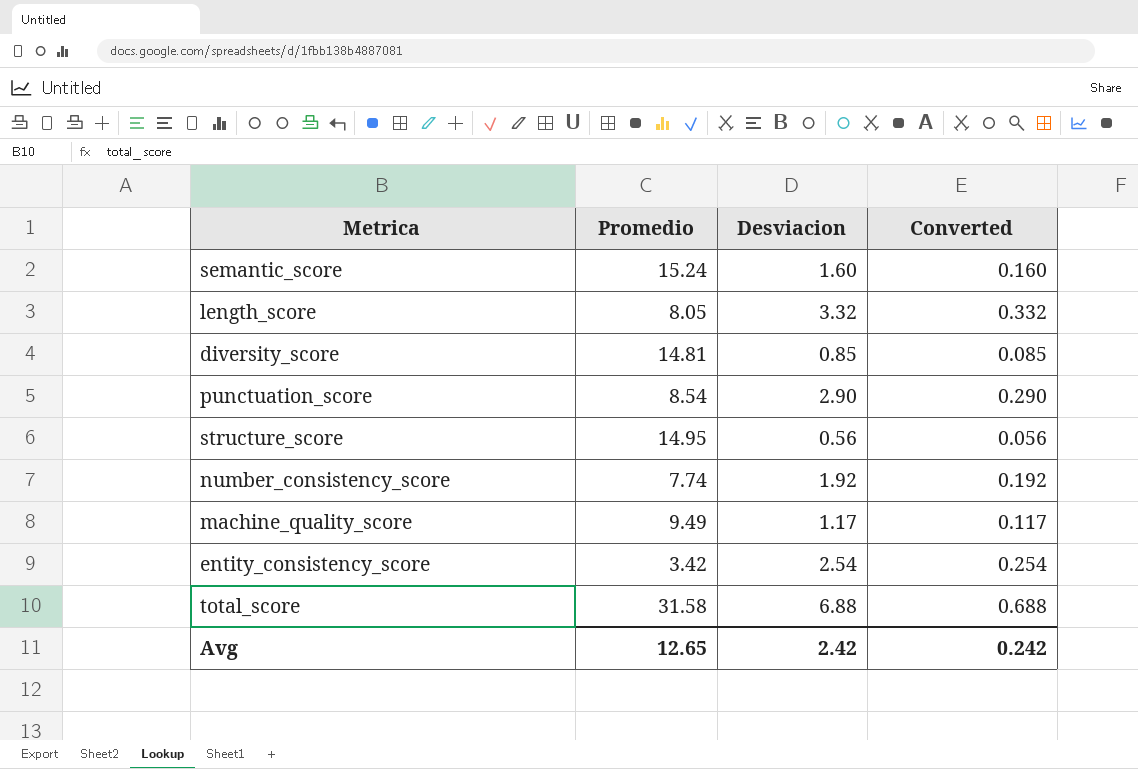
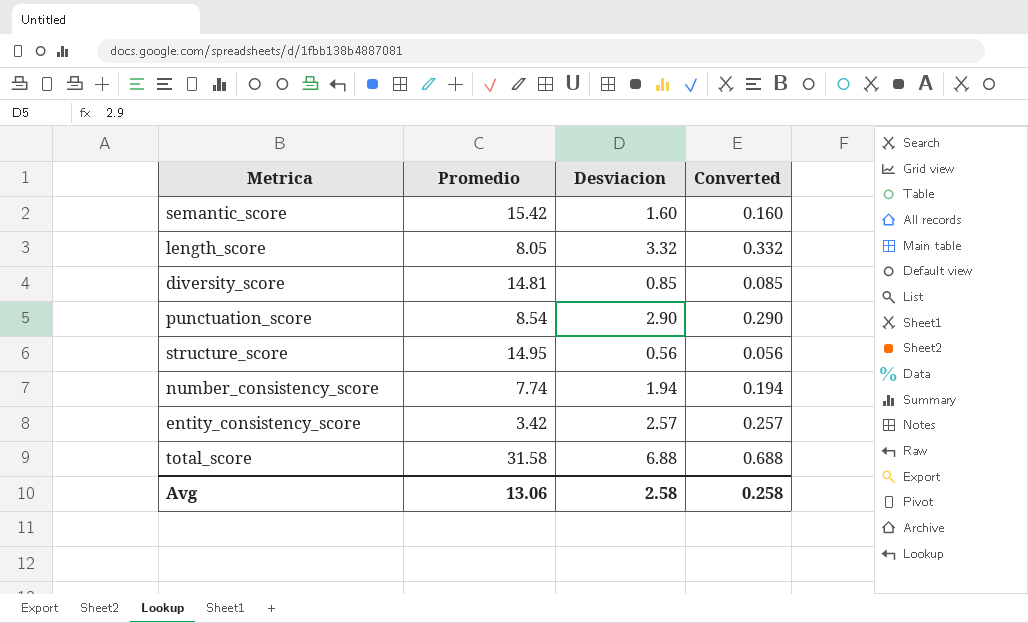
row machine_quality_score: 9.49 | 1.17 | 0.117 -> none
semantic_score | Promedio: 15.24 -> 15.42
number_consistency_score | Desviacion: 1.92 -> 1.94
number_consistency_score | Converted: 0.192 -> 0.194
entity_consistency_score | Desviacion: 2.54 -> 2.57
entity_consistency_score | Converted: 0.254 -> 0.257
Avg | Promedio: 12.65 -> 13.06
Avg | Desviacion: 2.42 -> 2.58
Avg | Converted: 0.242 -> 0.258

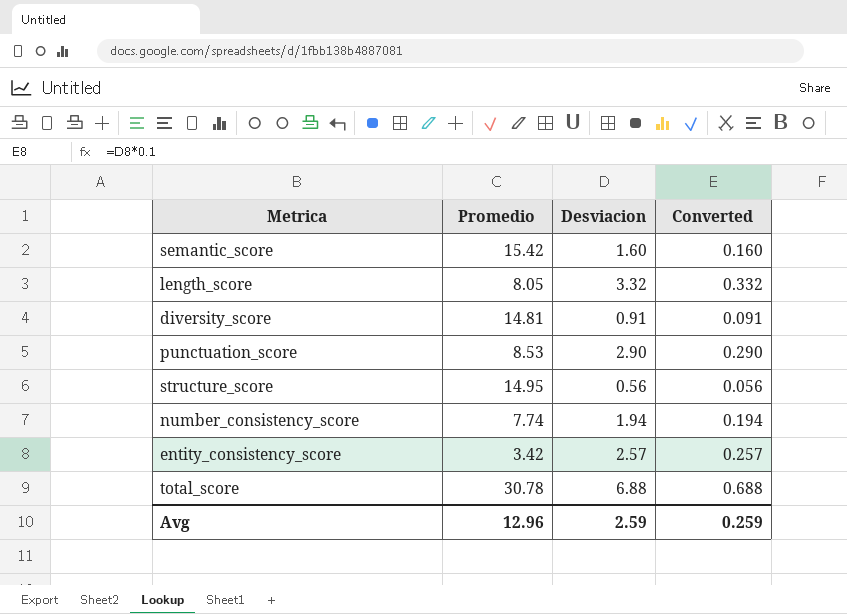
diversity_score | Desviacion: 0.85 -> 0.91
diversity_score | Converted: 0.085 -> 0.091
punctuation_score | Promedio: 8.54 -> 8.53
total_score | Promedio: 31.58 -> 30.78
Avg | Promedio: 13.06 -> 12.96
Avg | Desviacion: 2.58 -> 2.59
Avg | Converted: 0.258 -> 0.259

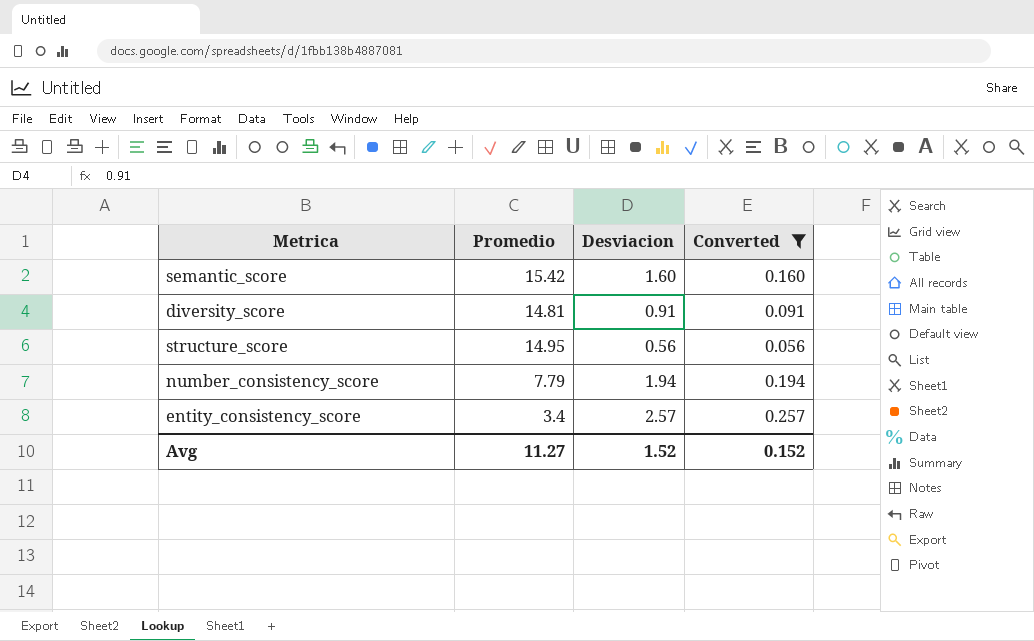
filter: none -> Converted <= 0.257
number_consistency_score | Promedio: 7.74 -> 7.79
entity_consistency_score | Promedio: 3.42 -> 3.4
Avg | Promedio: 12.96 -> 11.27
Avg | Desviacion: 2.59 -> 1.52
Avg | Converted: 0.259 -> 0.152

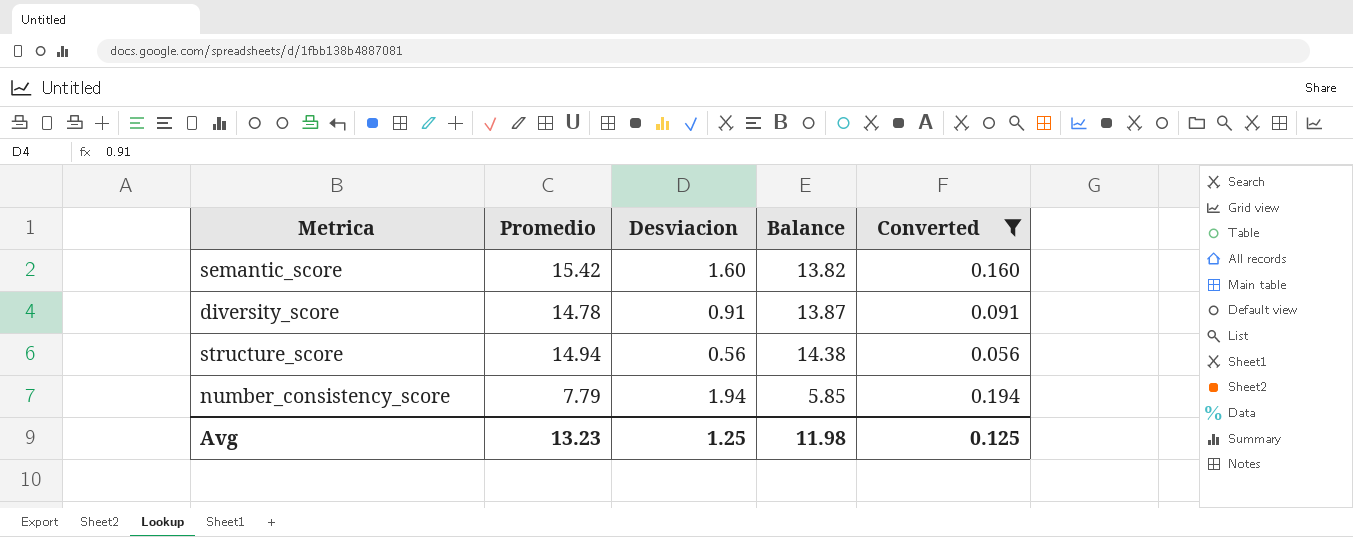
column Balance | formula: none -> [Promedio] - [Desviacion]
row entity_consistency_score: 3.4 | 2.57 | 0.257 -> none
diversity_score | Promedio: 14.81 -> 14.78
structure_score | Promedio: 14.95 -> 14.94
Avg | Promedio: 11.27 -> 13.23
Avg | Desviacion: 1.52 -> 1.25
Avg | Converted: 0.152 -> 0.125

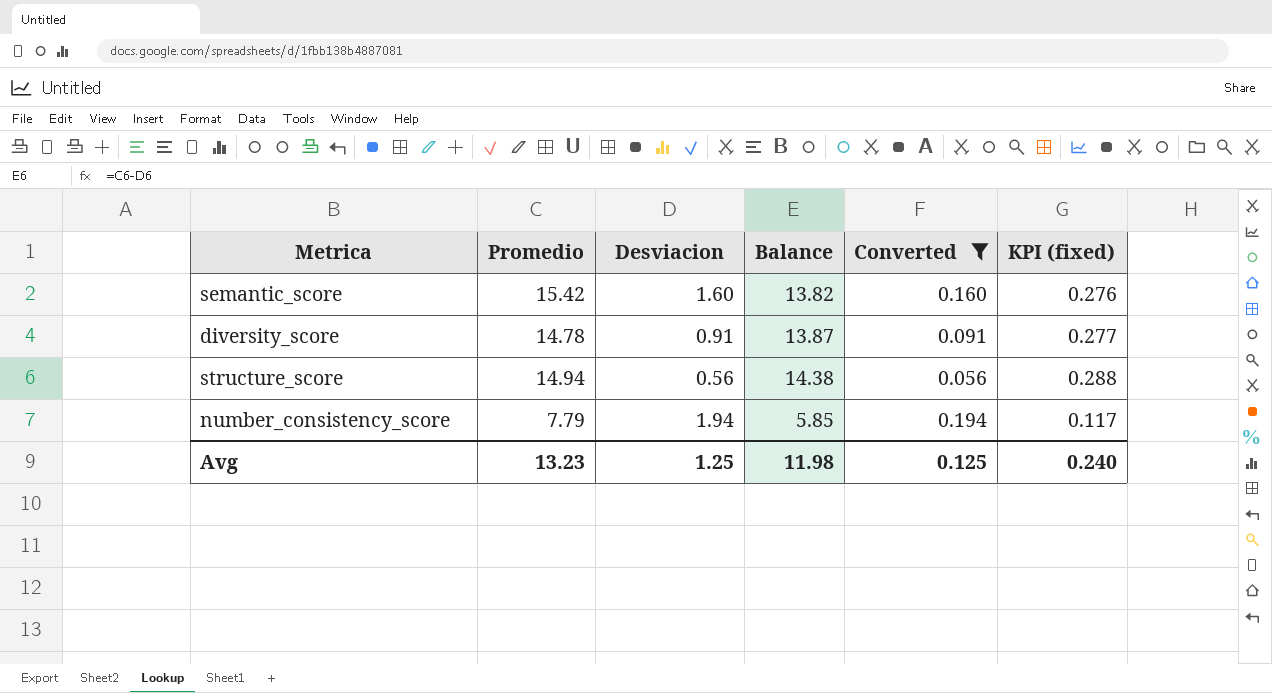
column KPI (fixed) | formula: none -> [Balance] * 0.02

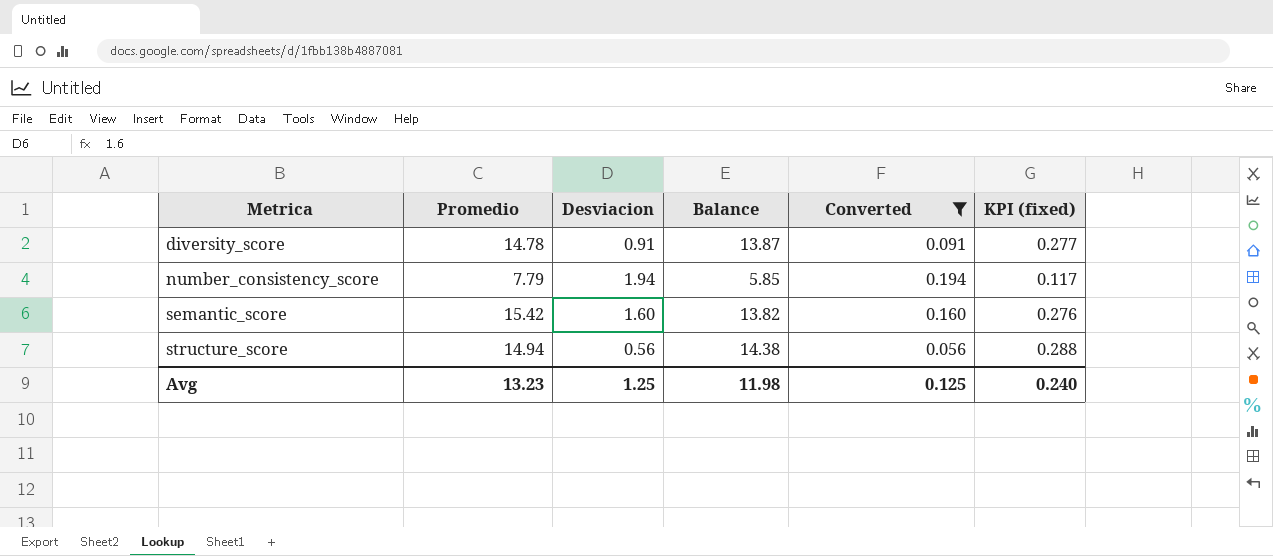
row order: none -> Metrica ascending

